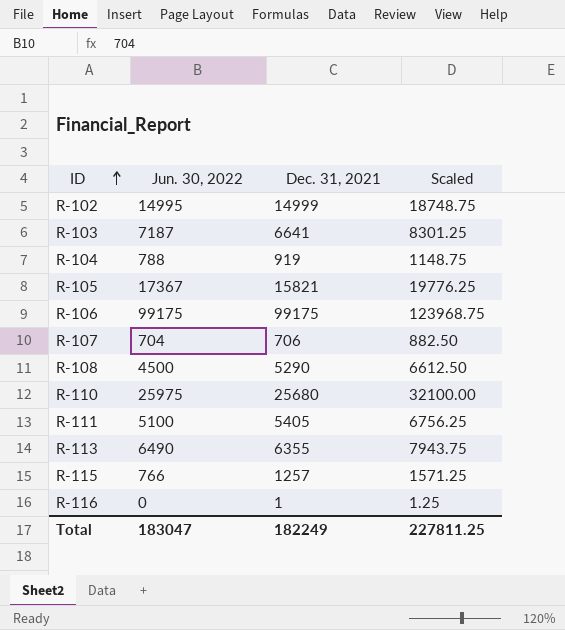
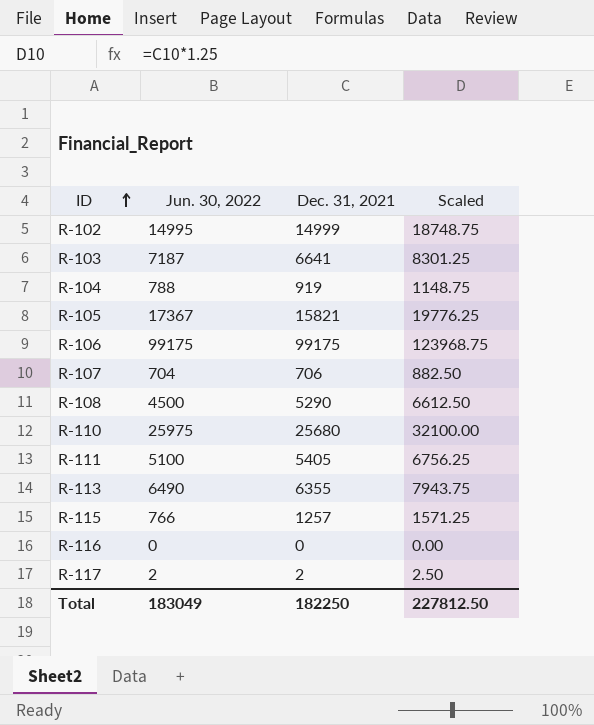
R-116 | Dec. 31, 2021: 1 -> 0
R-116 | Scaled: 1.25 -> 0.00
row R-117: none -> 2 | 2 | 2.50
Total | Jun. 30, 2022: 183047 -> 183049
Total | Dec. 31, 2021: 182249 -> 182250
Total | Scaled: 227811.25 -> 227812.50

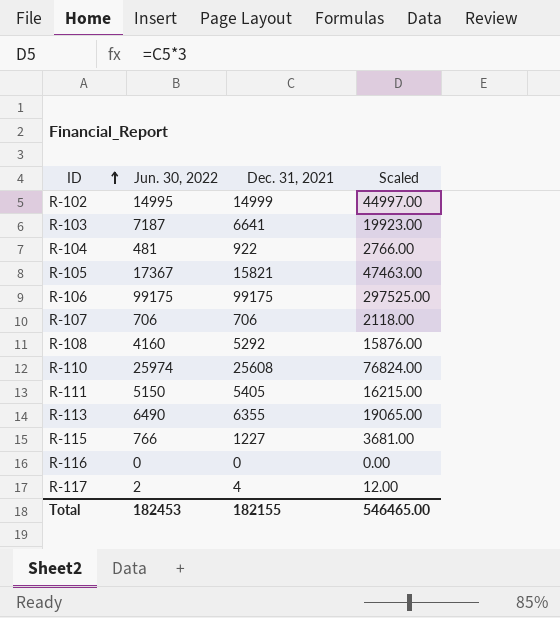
column Scaled | formula: [Dec. 31, 2021] * 1.25 -> [Dec. 31, 2021] * 3
R-104 | Jun. 30, 2022: 788 -> 481
R-104 | Dec. 31, 2021: 919 -> 922
R-107 | Jun. 30, 2022: 704 -> 706
R-108 | Jun. 30, 2022: 4500 -> 4160
R-108 | Dec. 31, 2021: 5290 -> 5292
R-110 | Jun. 30, 2022: 25975 -> 25974
R-110 | Dec. 31, 2021: 25680 -> 25608
R-111 | Jun. 30, 2022: 5100 -> 5150
R-115 | Dec. 31, 2021: 1257 -> 1227
R-117 | Dec. 31, 2021: 2 -> 4
Total | Jun. 30, 2022: 183049 -> 182453
Total | Dec. 31, 2021: 182250 -> 182155
Total | Scaled: 227812.50 -> 546465.00

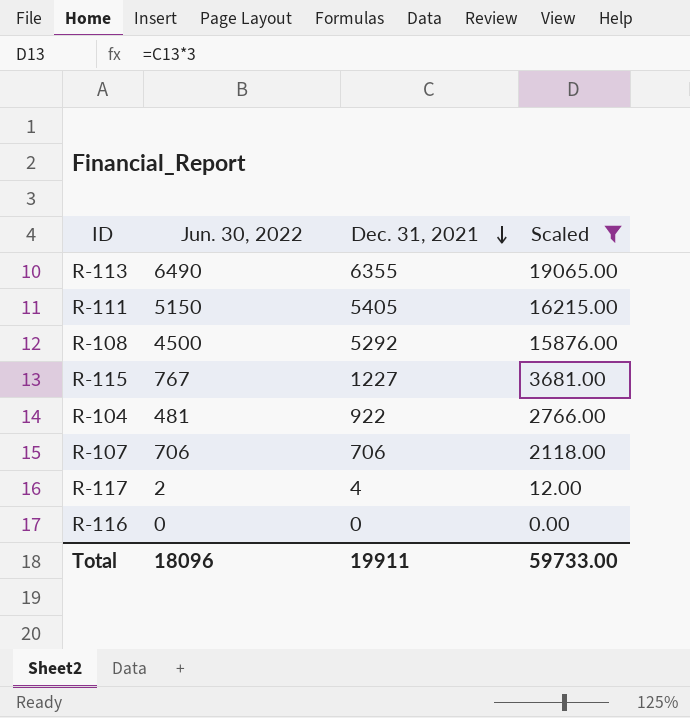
filter: none -> Scaled <= 19065.00
row order: ID ascending -> Dec. 31, 2021 descending
R-108 | Jun. 30, 2022: 4160 -> 4500
R-115 | Jun. 30, 2022: 766 -> 767
Total | Jun. 30, 2022: 182453 -> 18096
Total | Dec. 31, 2021: 182155 -> 19911
Total | Scaled: 546465.00 -> 59733.00

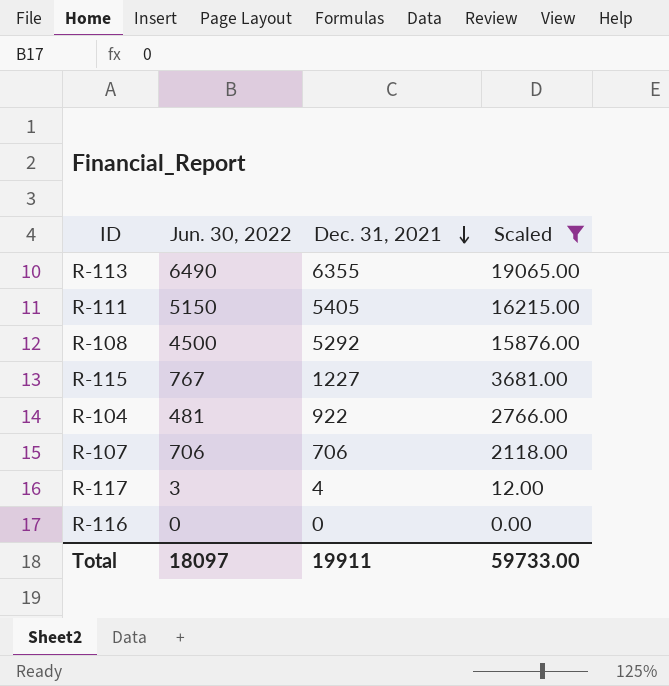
R-117 | Jun. 30, 2022: 2 -> 3
Total | Jun. 30, 2022: 18096 -> 18097

